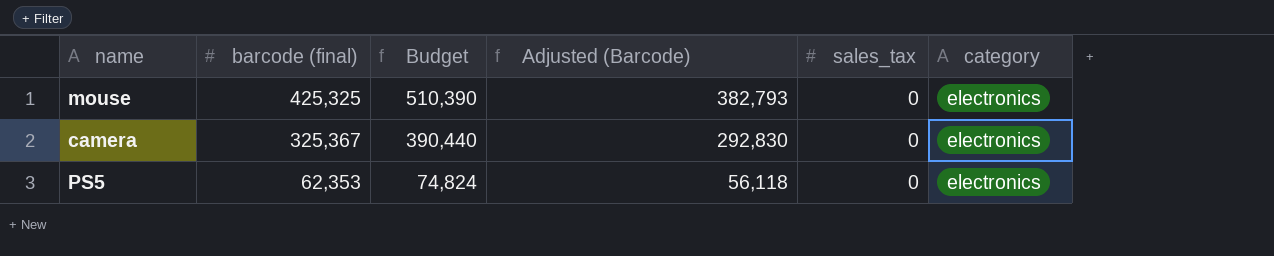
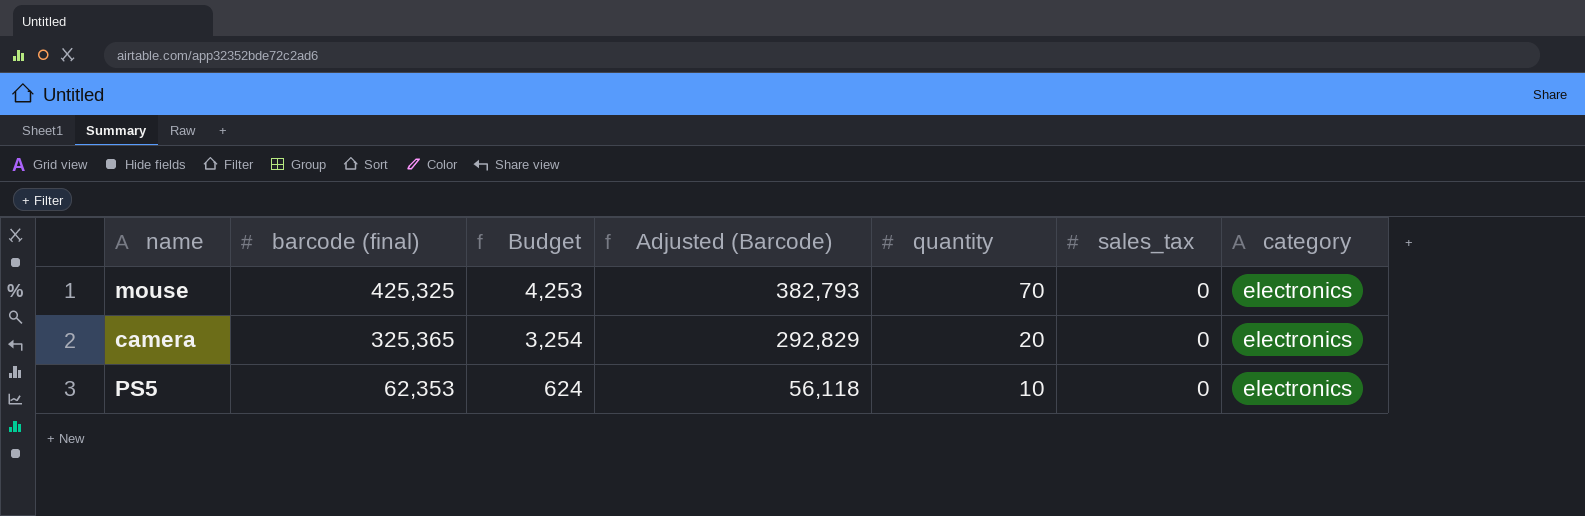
column Budget | formula: [barcode (final)] * 1.2 -> [barcode (final)] * 0.01
column quantity | position: none -> 5
camera | barcode (final): 325,367 -> 325,365
camera | Adjusted (Barcode): 292,830 -> 292,829

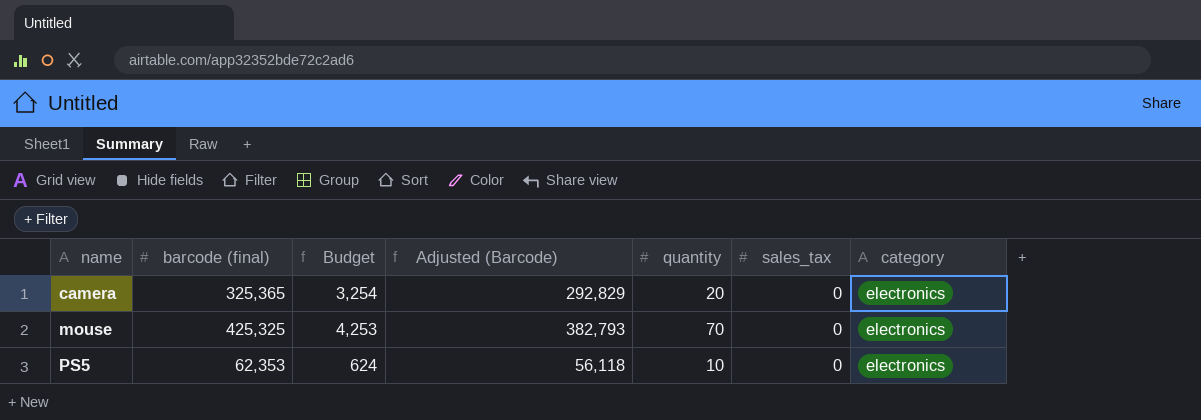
row order: barcode (final) descending -> name ascending

